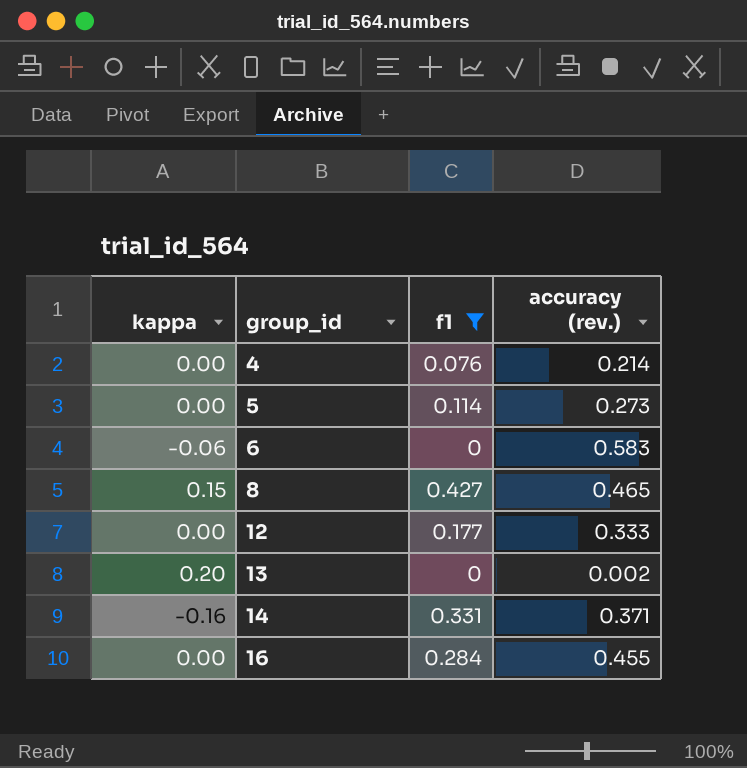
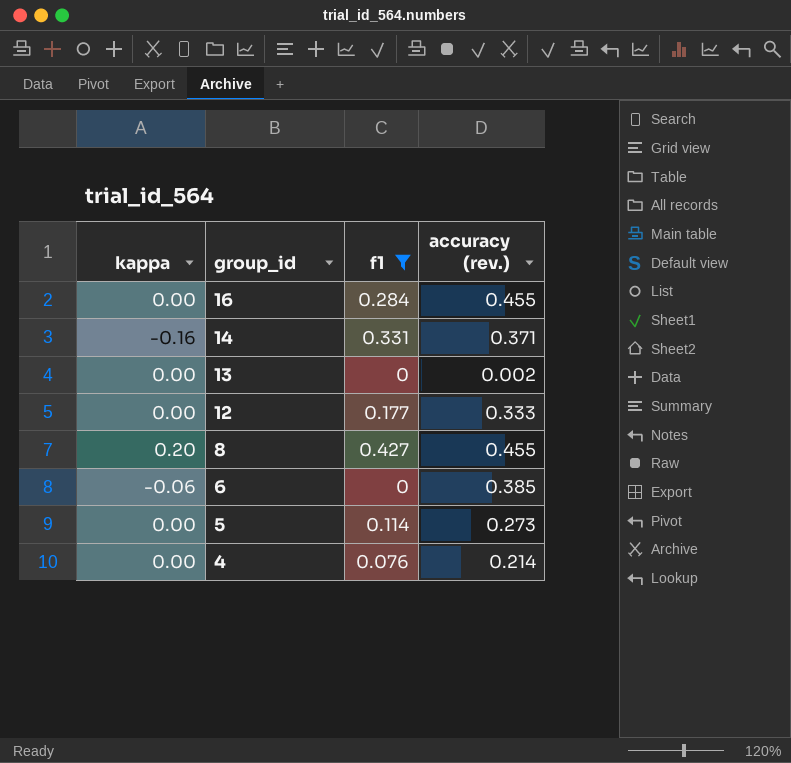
row order: group_id ascending -> group_id descending
13 | kappa: 0.20 -> 0.00
8 | kappa: 0.15 -> 0.20
8 | accuracy (rev.): 0.465 -> 0.455
6 | accuracy (rev.): 0.583 -> 0.385

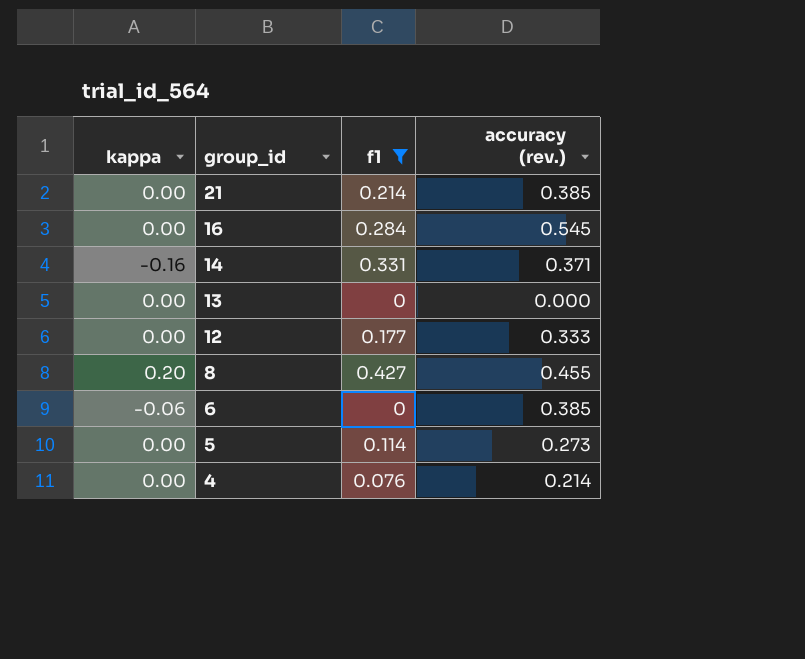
row 21: none -> 0.00 | 0.214 | 0.385
16 | accuracy (rev.): 0.455 -> 0.545
13 | accuracy (rev.): 0.002 -> 0.000

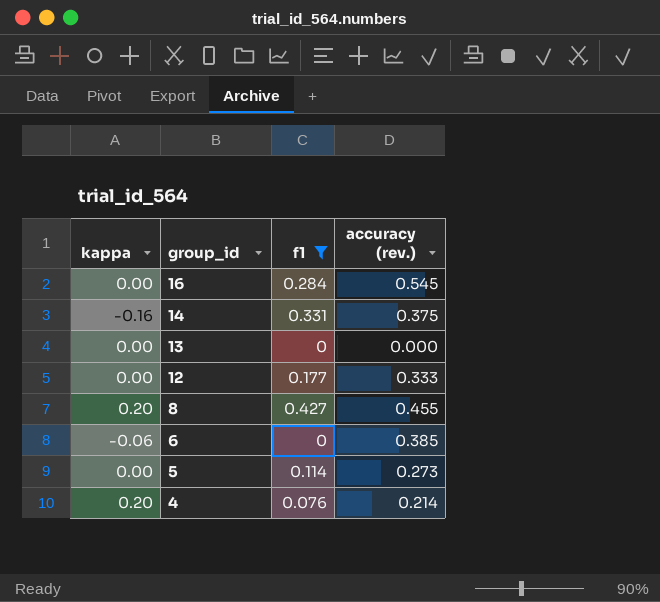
row 21: 0.00 | 0.214 | 0.385 -> none
14 | accuracy (rev.): 0.371 -> 0.375
4 | kappa: 0.00 -> 0.20

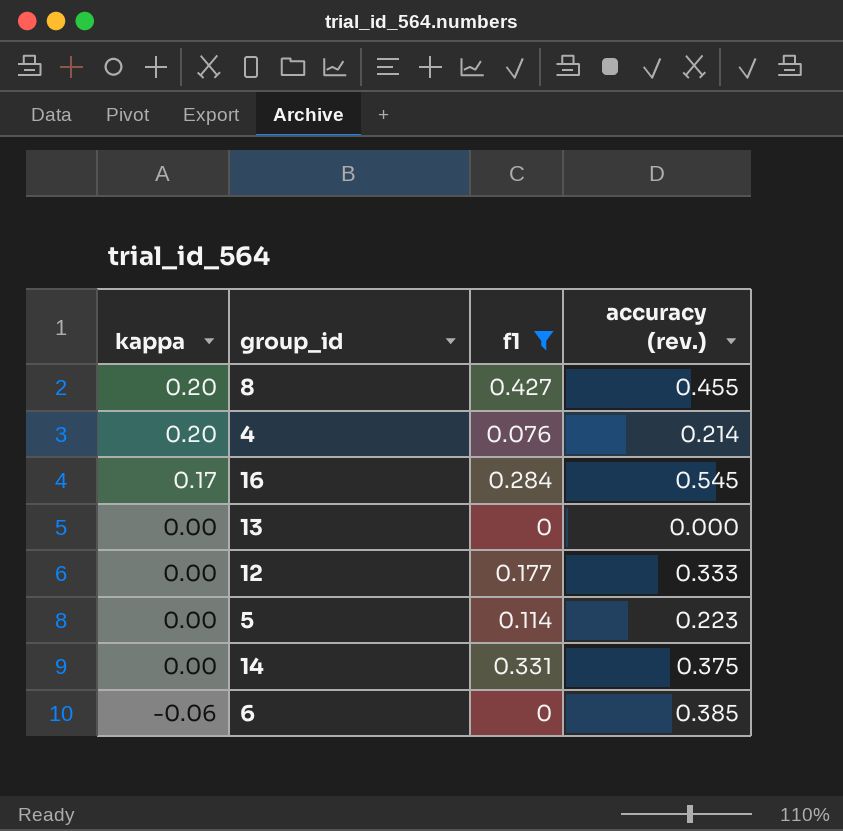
row order: group_id descending -> kappa descending
16 | kappa: 0.00 -> 0.17
5 | accuracy (rev.): 0.273 -> 0.223
14 | kappa: -0.16 -> 0.00

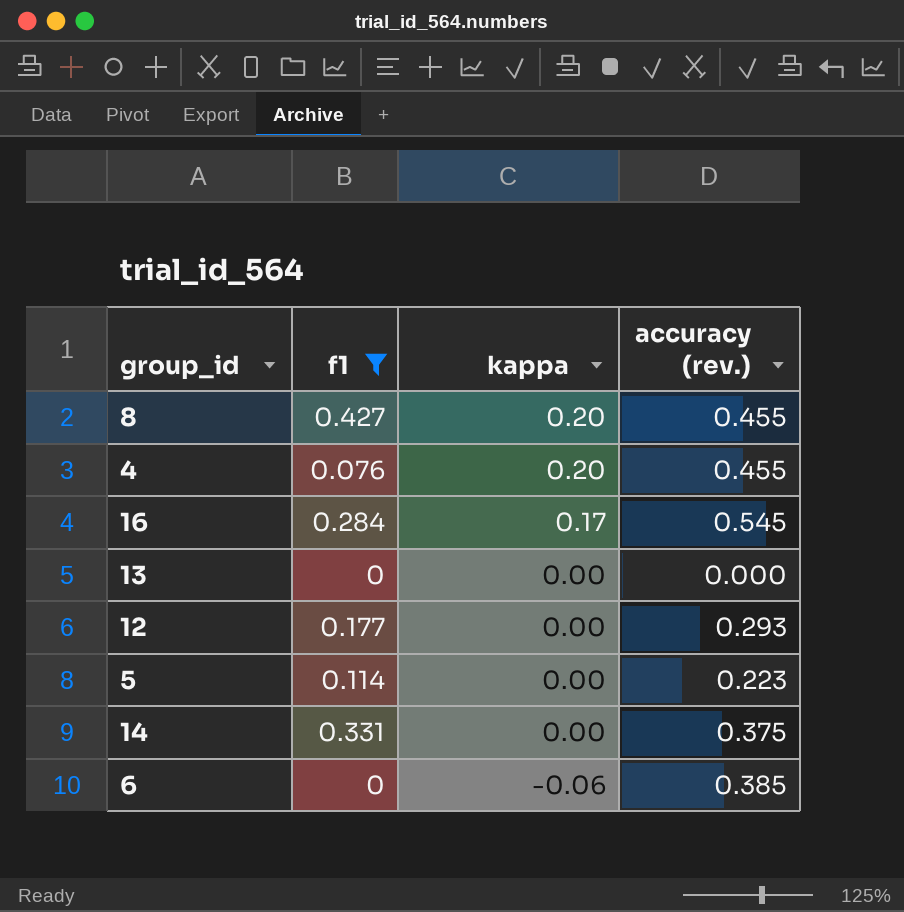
column kappa | position: 1 -> 3
4 | accuracy (rev.): 0.214 -> 0.455
12 | accuracy (rev.): 0.333 -> 0.293

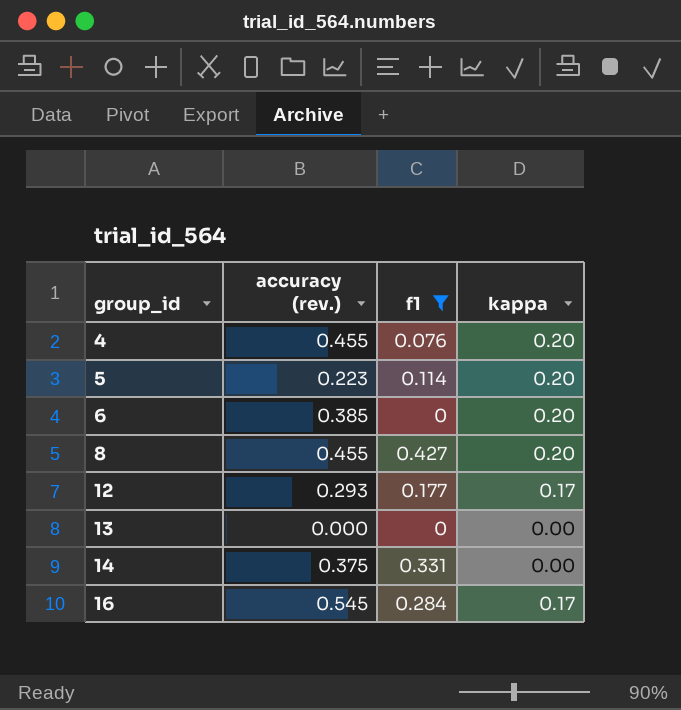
row order: kappa descending -> group_id ascending
column accuracy (rev.) | position: 4 -> 2
5 | kappa: 0.00 -> 0.20
6 | kappa: -0.06 -> 0.20
12 | kappa: 0.00 -> 0.17

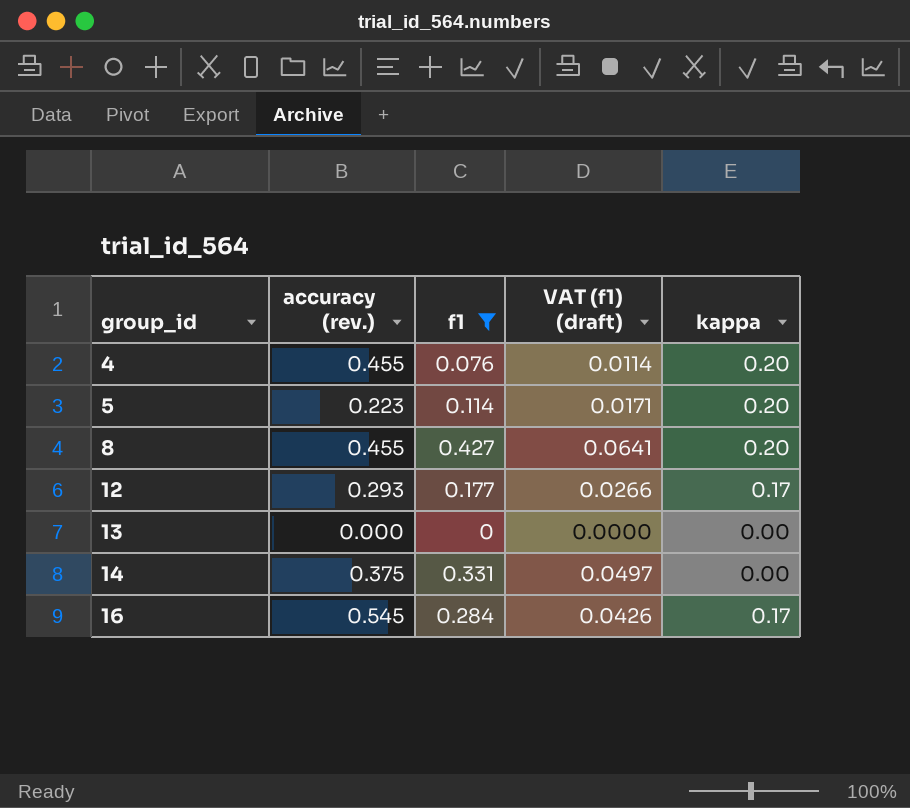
column VAT (f1) (draft) | formula: none -> [f1] * 0.15
row 6: 0.385 | 0 | 0.20 -> none

